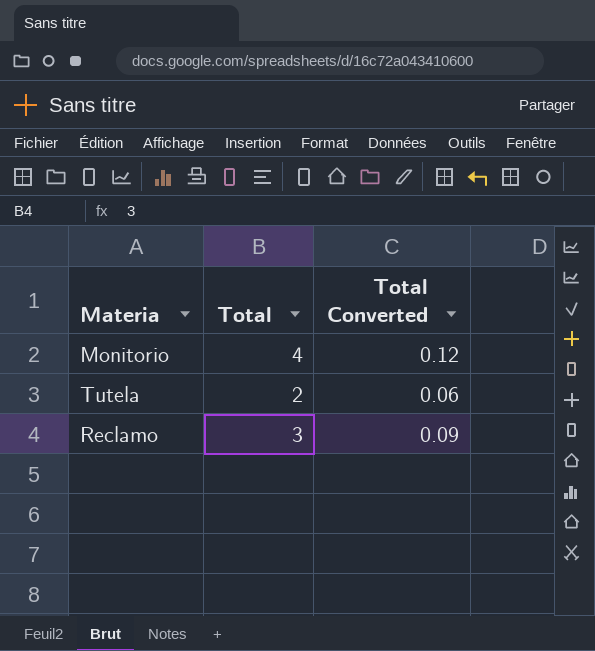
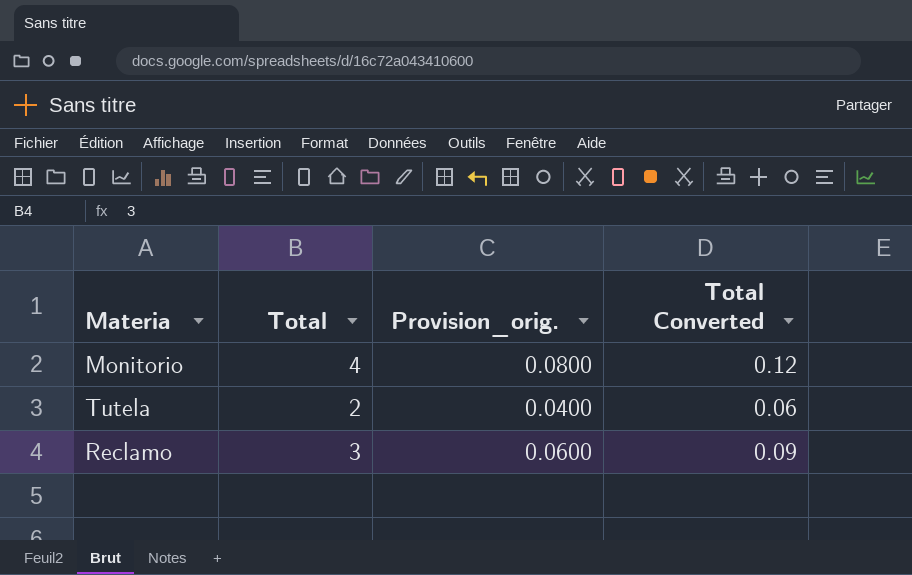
column Provision_orig. | formula: none -> [Total] * 0.02

